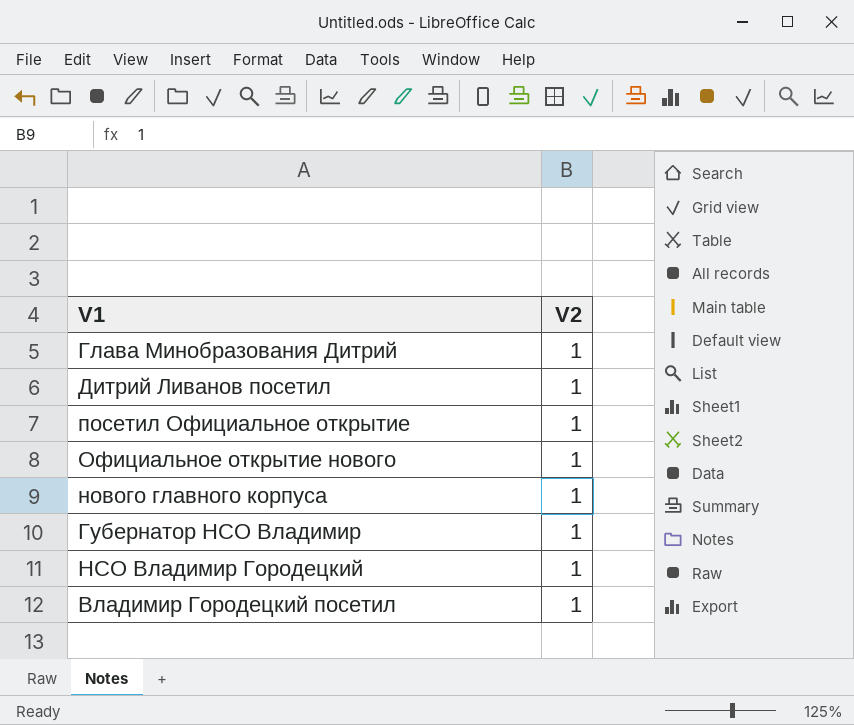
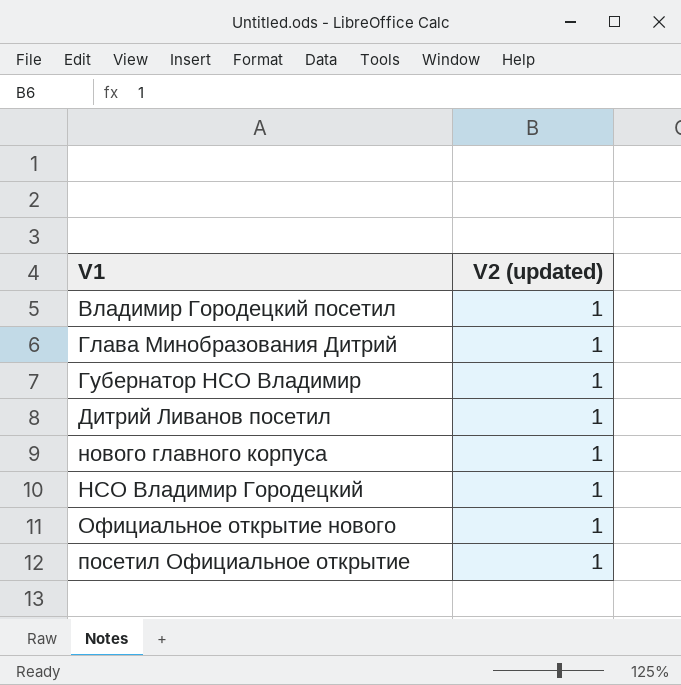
row order: none -> V1 ascending
column name: V2 -> V2 (updated)

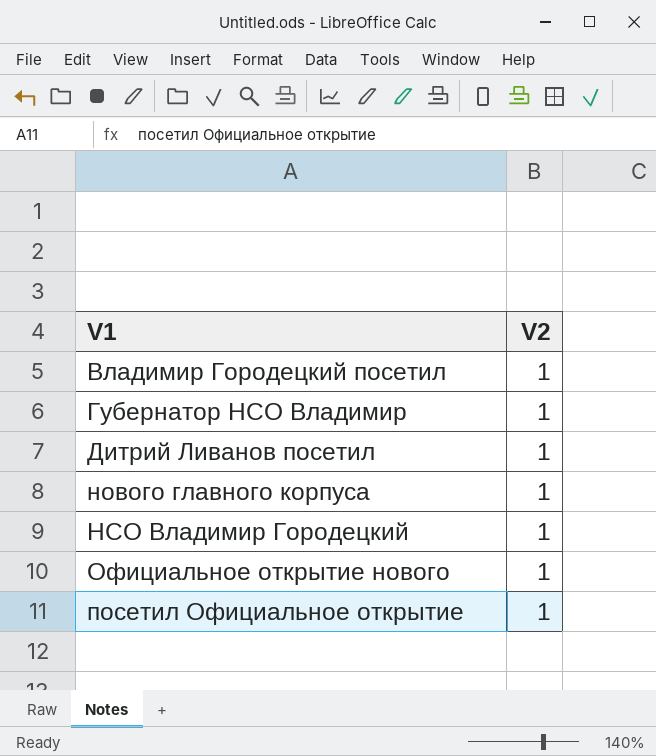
column name: V2 (updated) -> V2
row Глава Минобразования Дитрий: 1 -> none

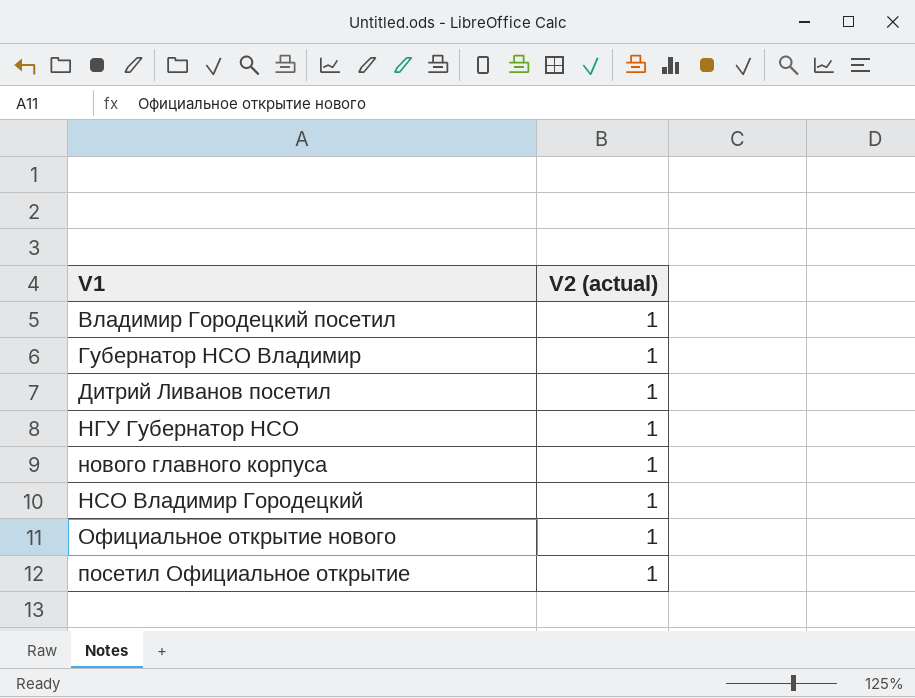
column name: V2 -> V2 (actual)
row НГУ Губернатор НСО: none -> 1

